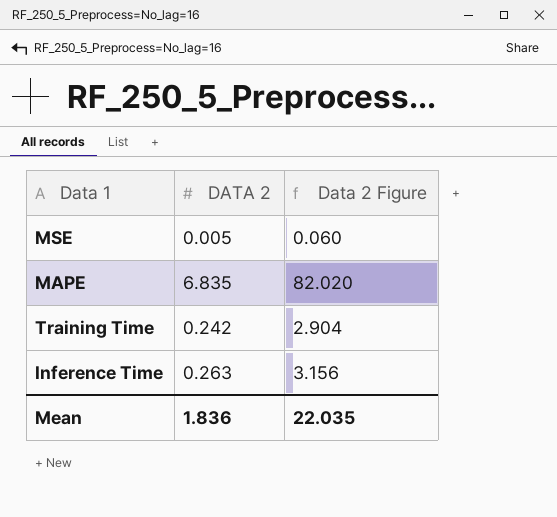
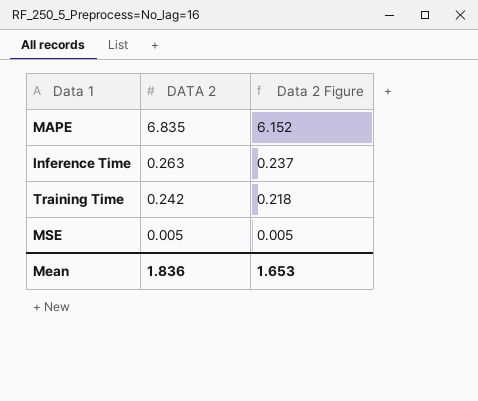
row order: none -> DATA 2 descending
column Data 2 Figure | formula: [DATA 2] * 12 -> [DATA 2] * 0.9
Mean | Data 2 Figure: 22.035 -> 1.653

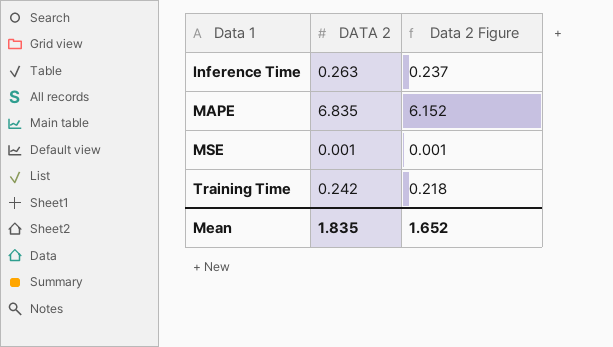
row order: DATA 2 descending -> Data 1 ascending
MSE | DATA 2: 0.005 -> 0.001
MSE | Data 2 Figure: 0.005 -> 0.001
Mean | DATA 2: 1.836 -> 1.835
Mean | Data 2 Figure: 1.653 -> 1.652

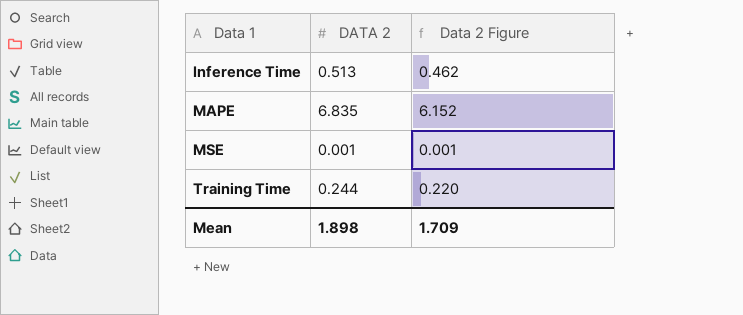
Inference Time | DATA 2: 0.263 -> 0.513
Inference Time | Data 2 Figure: 0.237 -> 0.462
Training Time | DATA 2: 0.242 -> 0.244
Training Time | Data 2 Figure: 0.218 -> 0.220
Mean | DATA 2: 1.835 -> 1.898
Mean | Data 2 Figure: 1.652 -> 1.709

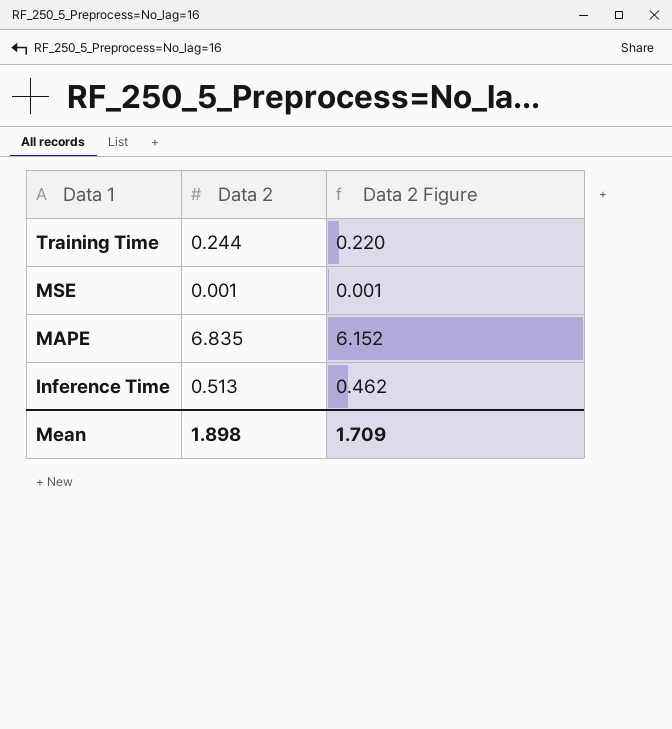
row order: Data 1 ascending -> Data 1 descending
column name: DATA 2 -> Data 2

